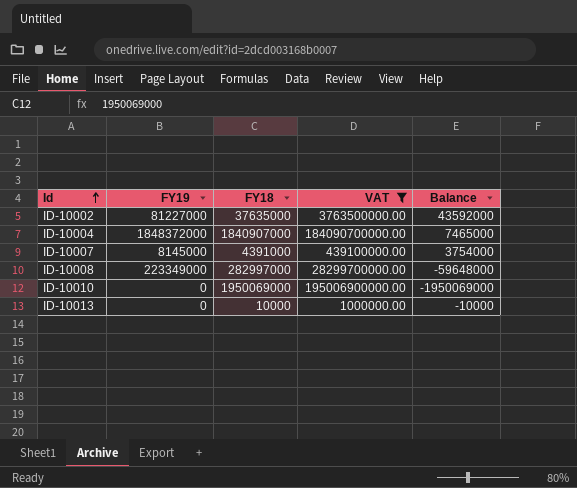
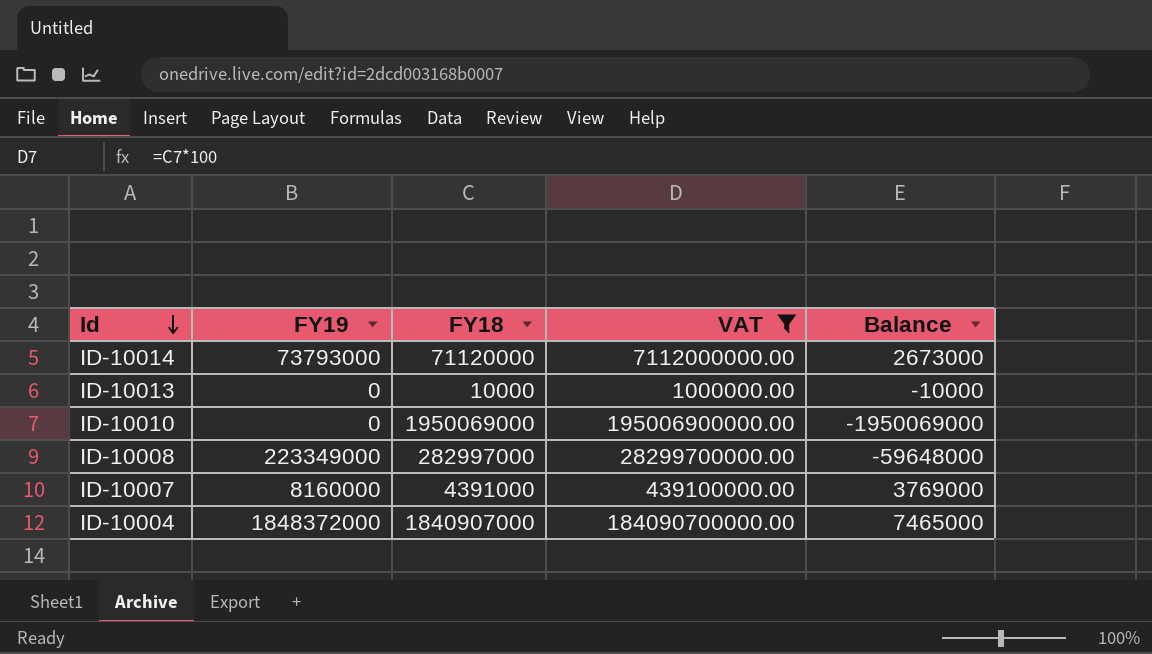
row order: Id ascending -> Id descending
row ID-10002: 81227000 | 37635000 | 3763500000.00 | 43592000 -> none
row ID-10014: none -> 73793000 | 71120000 | 7112000000.00 | 2673000
ID-10007 | FY19: 8145000 -> 8160000
ID-10007 | Balance: 3754000 -> 3769000

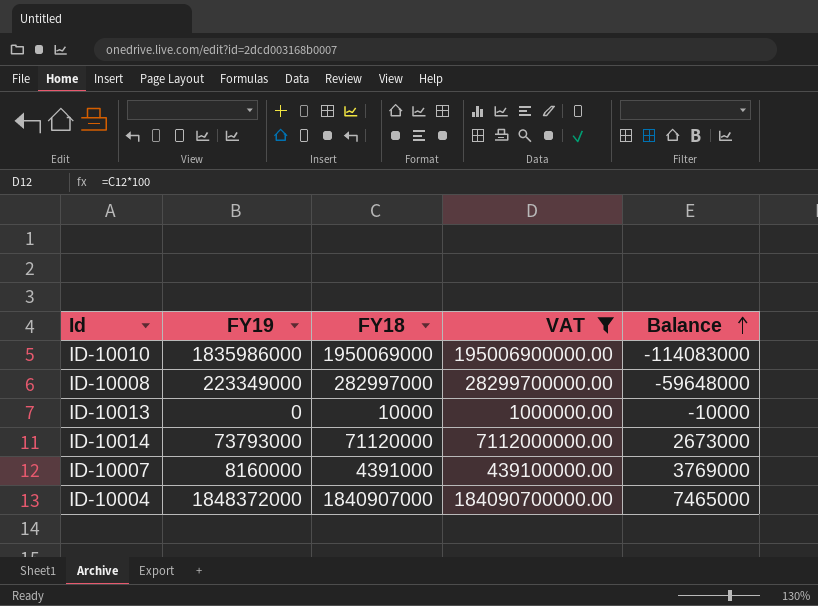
row order: Id descending -> Balance ascending
ID-10010 | FY19: 0 -> 1835986000
ID-10010 | Balance: -1950069000 -> -114083000

